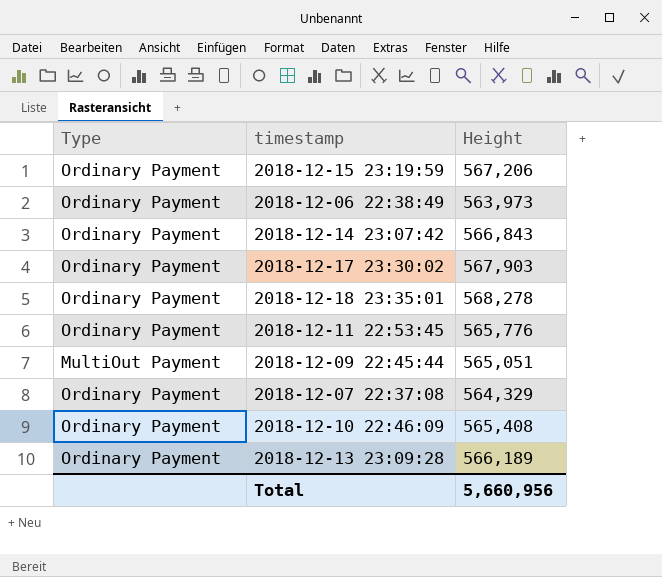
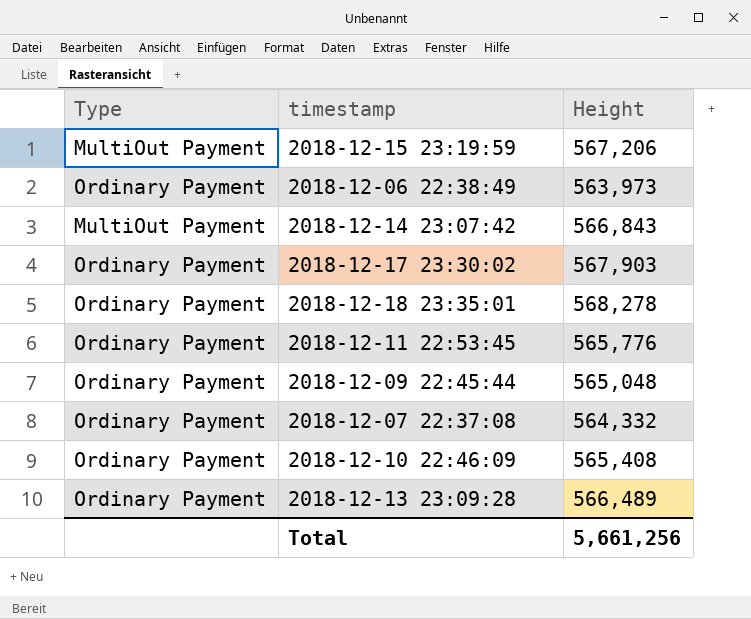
2018-12-15 23:19:59 | Type: Ordinary Payment -> MultiOut Payment
2018-12-14 23:07:42 | Type: Ordinary Payment -> MultiOut Payment
2018-12-09 22:45:44 | Type: MultiOut Payment -> Ordinary Payment
2018-12-09 22:45:44 | Height: 565,051 -> 565,048
2018-12-07 22:37:08 | Height: 564,329 -> 564,332
2018-12-13 23:09:28 | Height: 566,189 -> 566,489
Total | Height: 5,660,956 -> 5,661,256

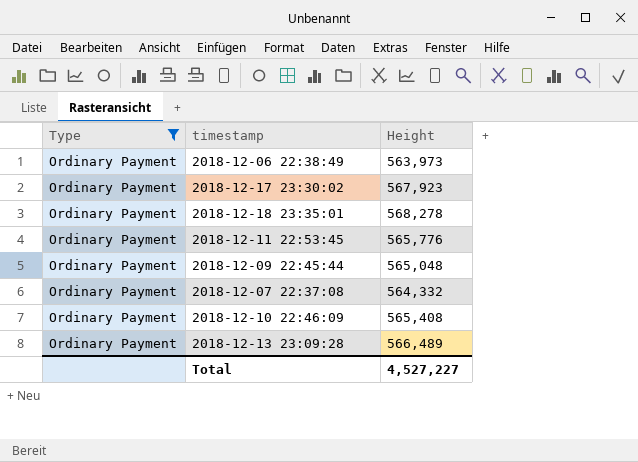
filter: none -> Type = Ordinary Payment
2018-12-17 23:30:02 | Height: 567,903 -> 567,923
Total | Height: 5,661,256 -> 4,527,227

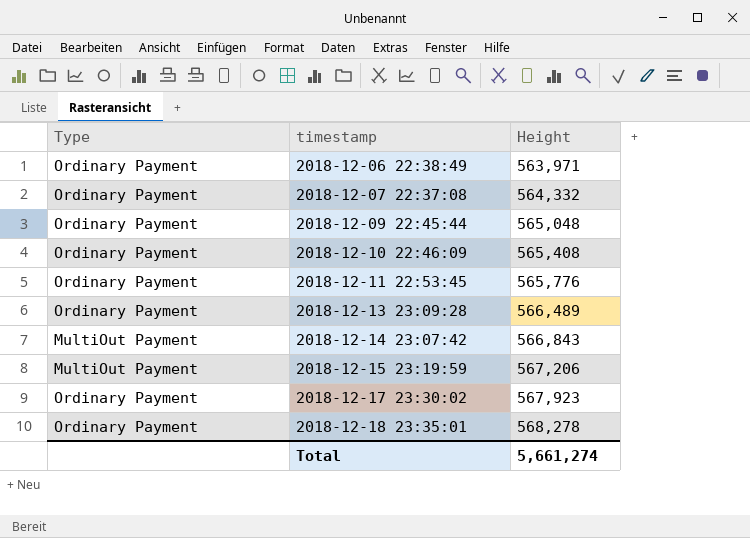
filter: Type = Ordinary Payment -> none
row order: none -> timestamp ascending
2018-12-06 22:38:49 | Height: 563,973 -> 563,971
Total | Height: 4,527,227 -> 5,661,274

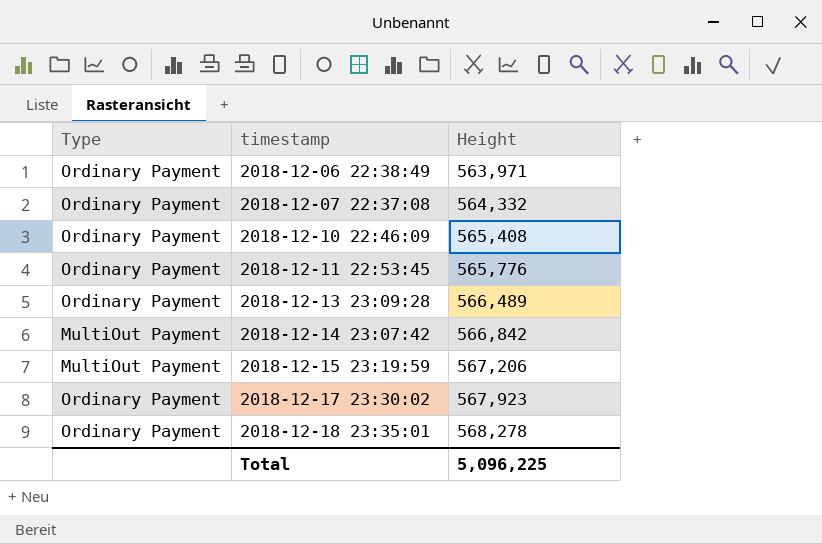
row 2018-12-09 22:45:44: Ordinary Payment | 565,048 -> none
2018-12-14 23:07:42 | Height: 566,843 -> 566,842
Total | Height: 5,661,274 -> 5,096,225

